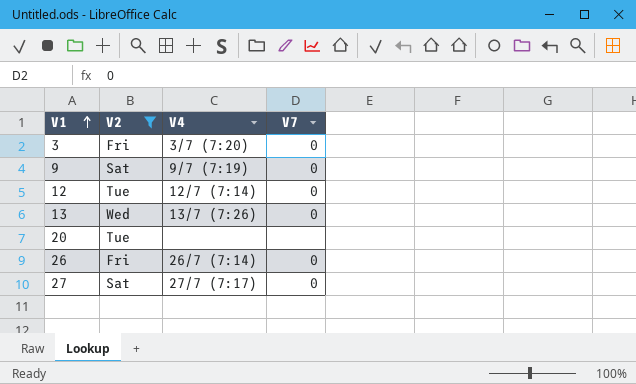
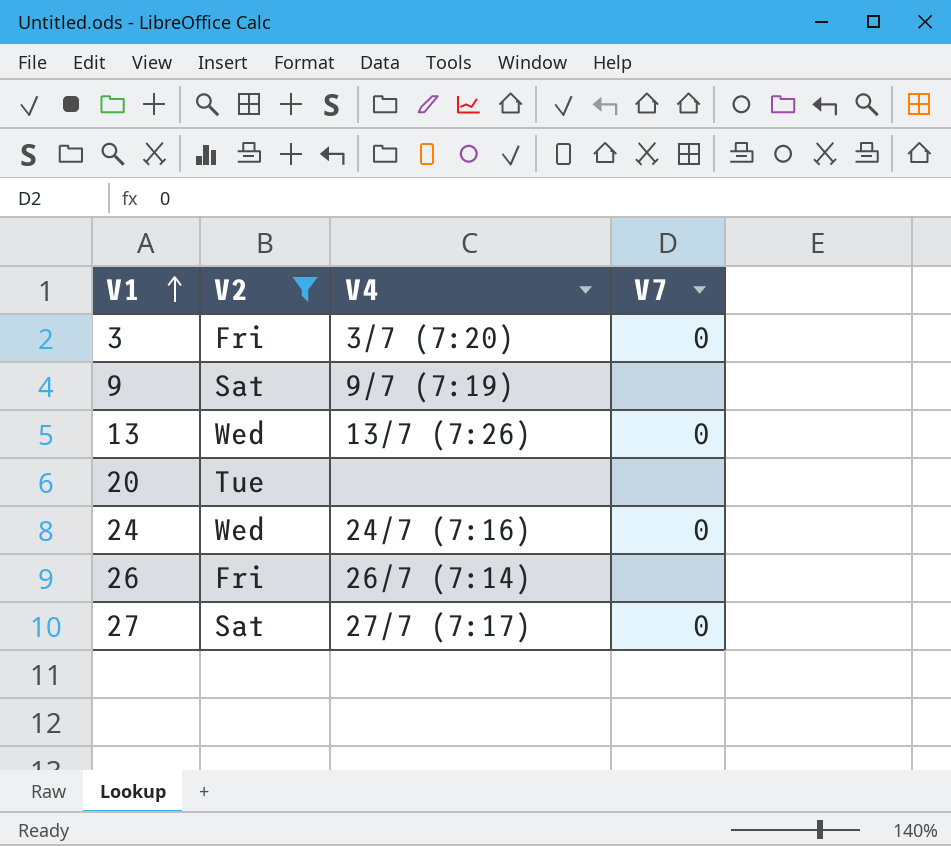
row 12: Tue | 12/7 (7:14) | 0 -> none
9 | V7: 0 -> none
row 24: none -> Wed | 24/7 (7:16) | 0
26 | V7: 0 -> none

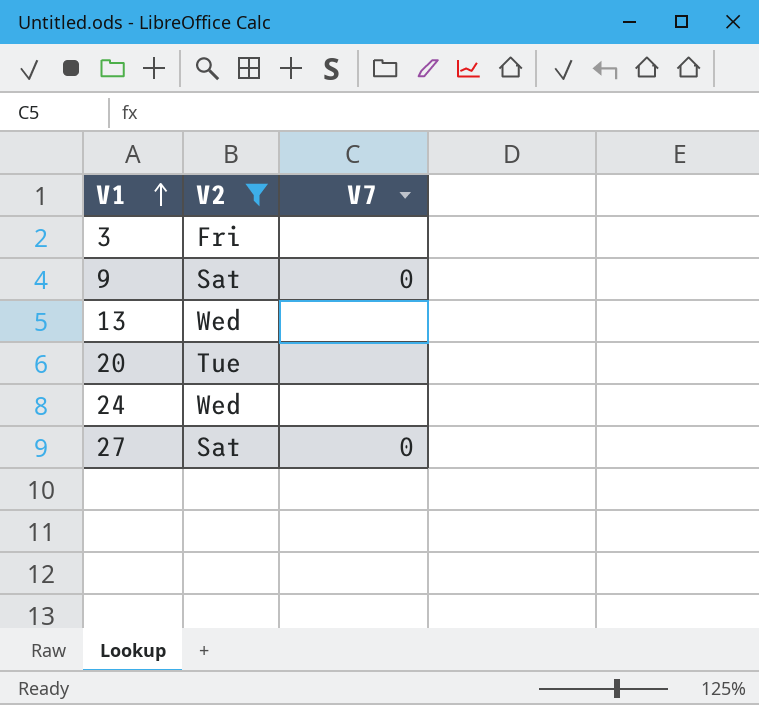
column V4 | position: 3 -> none
row 26: Fri | 26/7 (7:14) | none -> none
3 | V7: 0 -> none
9 | V7: none -> 0
13 | V7: 0 -> none
24 | V7: 0 -> none

